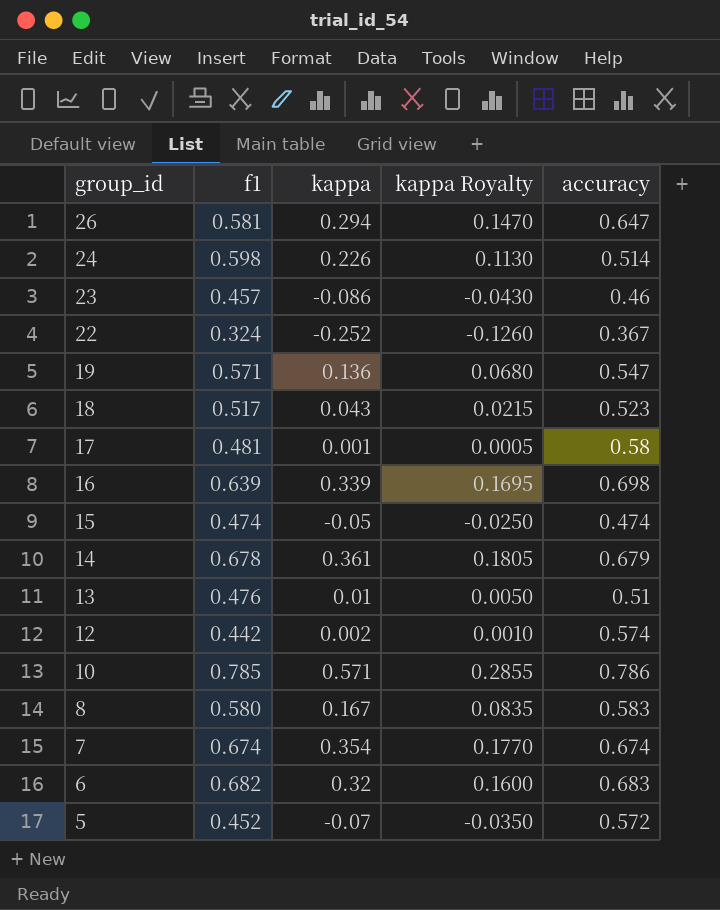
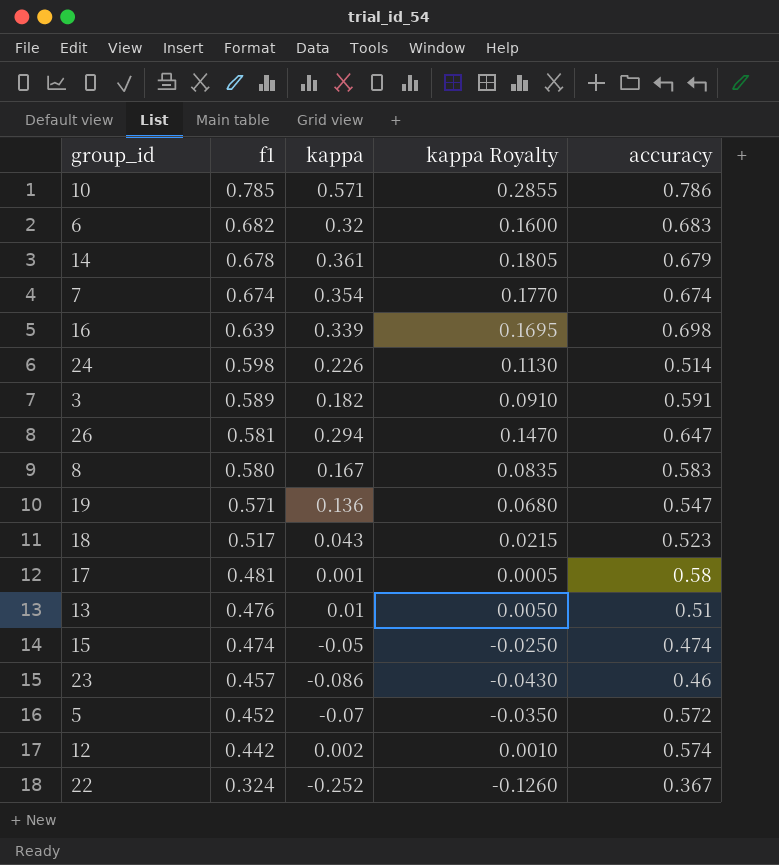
row order: group_id descending -> f1 descending
row 3: none -> 0.589 | 0.182 | 0.0910 | 0.591

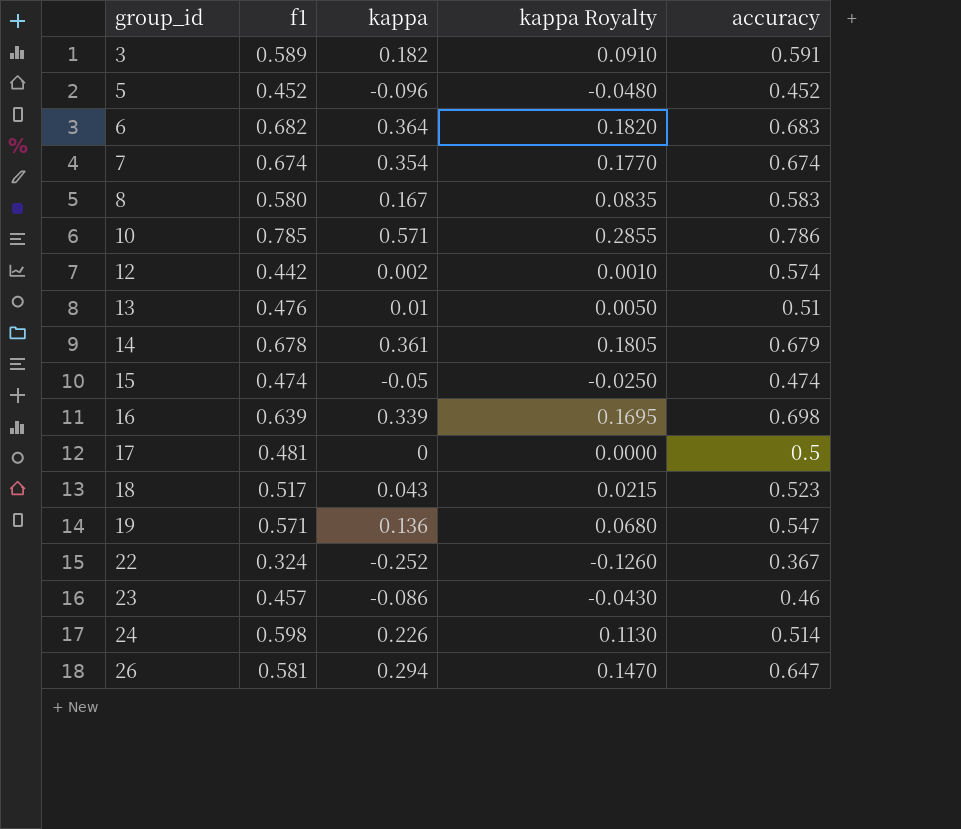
row order: f1 descending -> group_id ascending
5 | kappa: -0.07 -> -0.096
5 | kappa Royalty: -0.0350 -> -0.0480
5 | accuracy: 0.572 -> 0.452
6 | kappa: 0.32 -> 0.364
6 | kappa Royalty: 0.1600 -> 0.1820
17 | kappa: 0.001 -> 0
17 | kappa Royalty: 0.0005 -> 0.0000
17 | accuracy: 0.58 -> 0.5

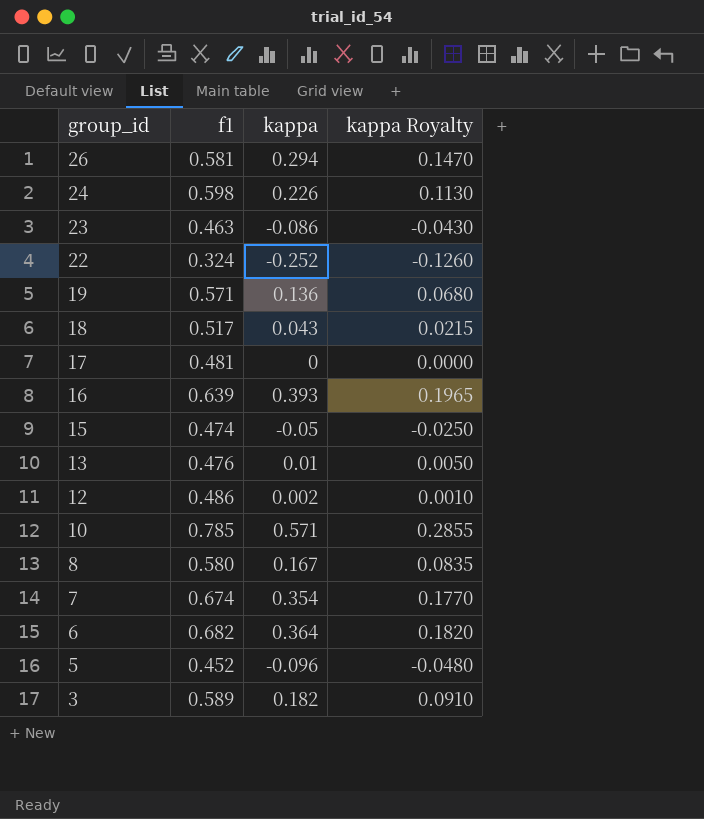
row order: group_id ascending -> group_id descending
column accuracy | position: 5 -> none
row 14: 0.678 | 0.361 | 0.1805 | 0.679 -> none
23 | f1: 0.457 -> 0.463
16 | kappa: 0.339 -> 0.393
16 | kappa Royalty: 0.1695 -> 0.1965
12 | f1: 0.442 -> 0.486

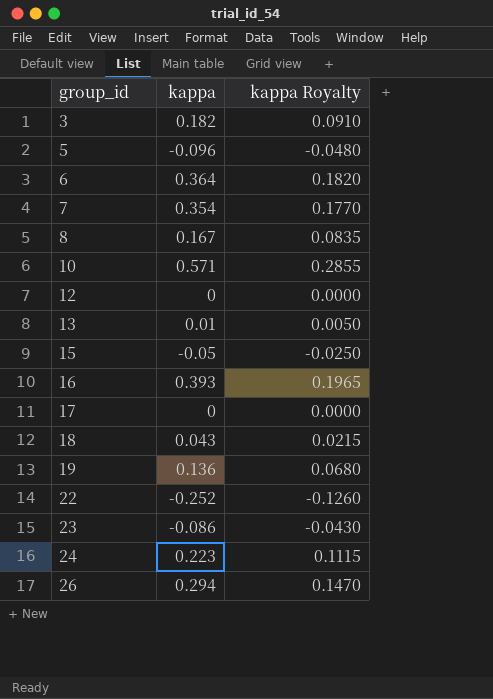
row order: group_id descending -> group_id ascending
column f1 | position: 2 -> none
12 | kappa: 0.002 -> 0
12 | kappa Royalty: 0.0010 -> 0.0000
24 | kappa: 0.226 -> 0.223
24 | kappa Royalty: 0.1130 -> 0.1115

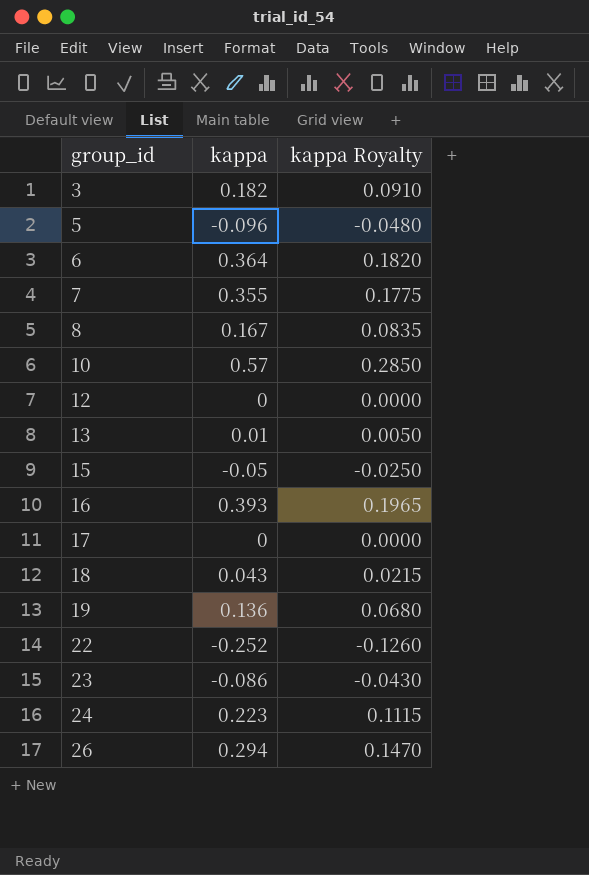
7 | kappa: 0.354 -> 0.355
7 | kappa Royalty: 0.1770 -> 0.1775
10 | kappa: 0.571 -> 0.57
10 | kappa Royalty: 0.2855 -> 0.2850

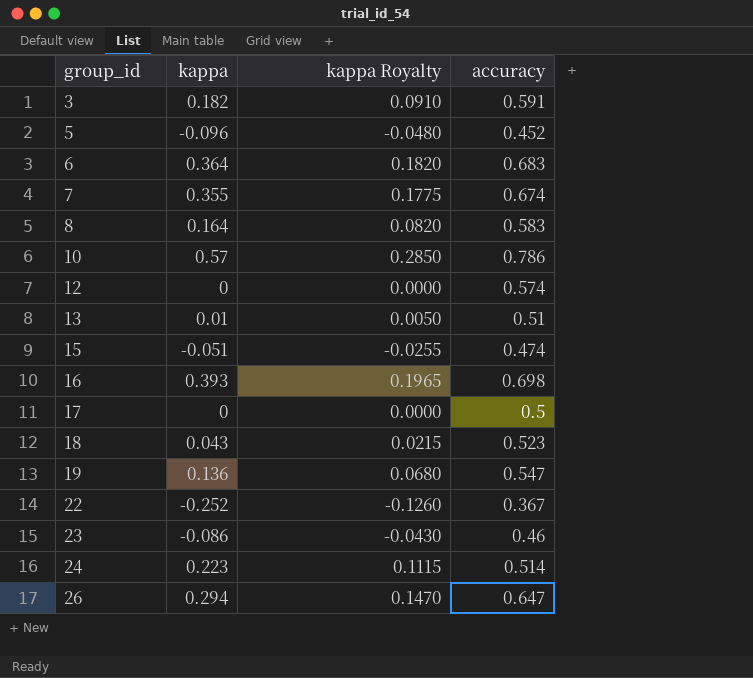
column accuracy | position: none -> 4
8 | kappa: 0.167 -> 0.164
8 | kappa Royalty: 0.0835 -> 0.0820
15 | kappa: -0.05 -> -0.051
15 | kappa Royalty: -0.0250 -> -0.0255

